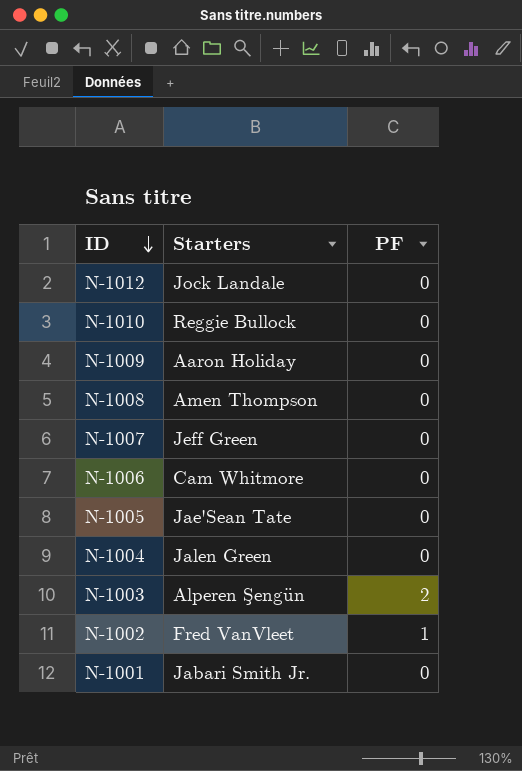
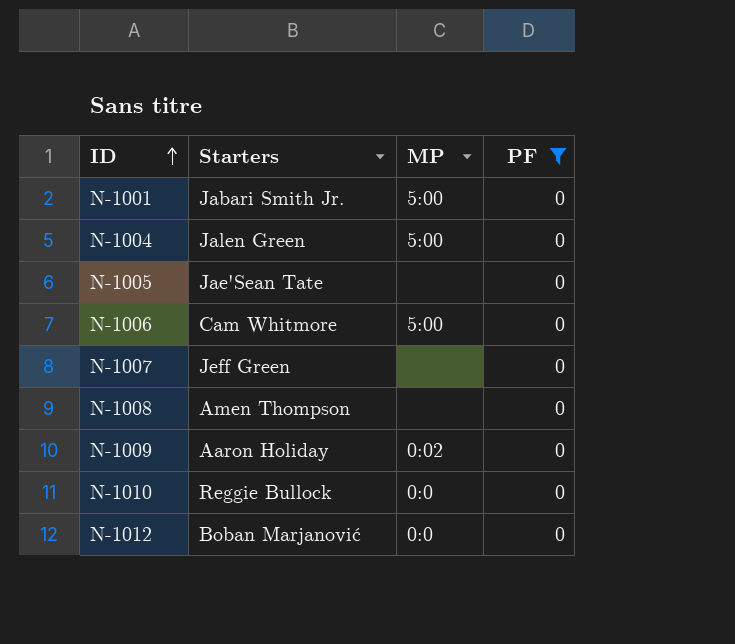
filter: none -> PF = 0
row order: ID descending -> ID ascending
column MP | position: none -> 3
N-1012 | Starters: Jock Landale -> Boban Marjanović

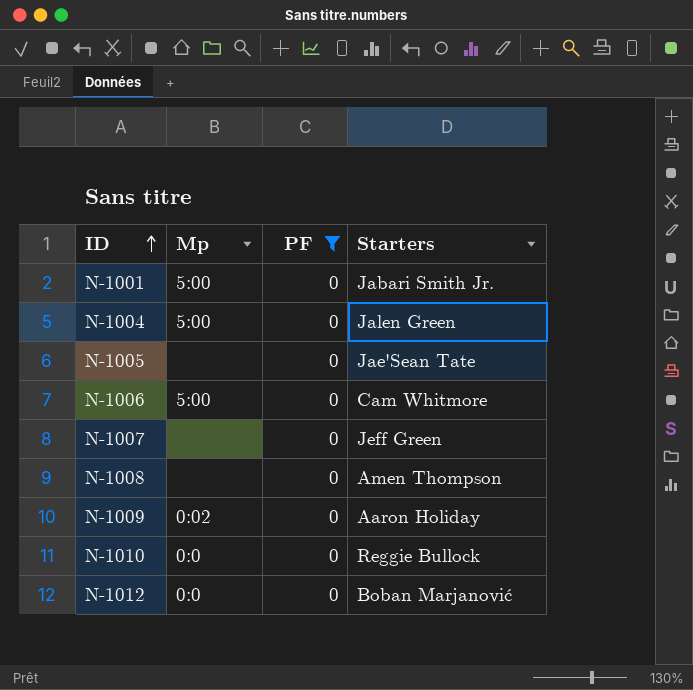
column name: MP -> Mp
column Starters | position: 2 -> 4

